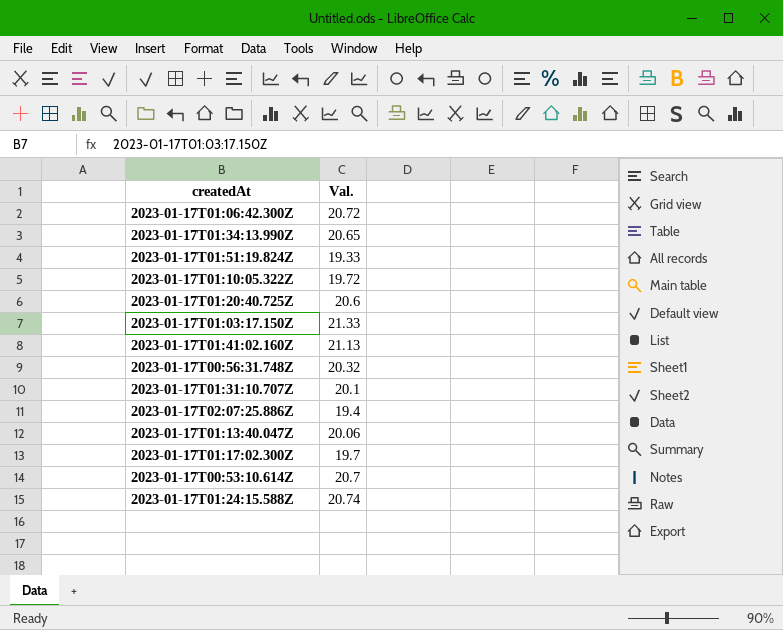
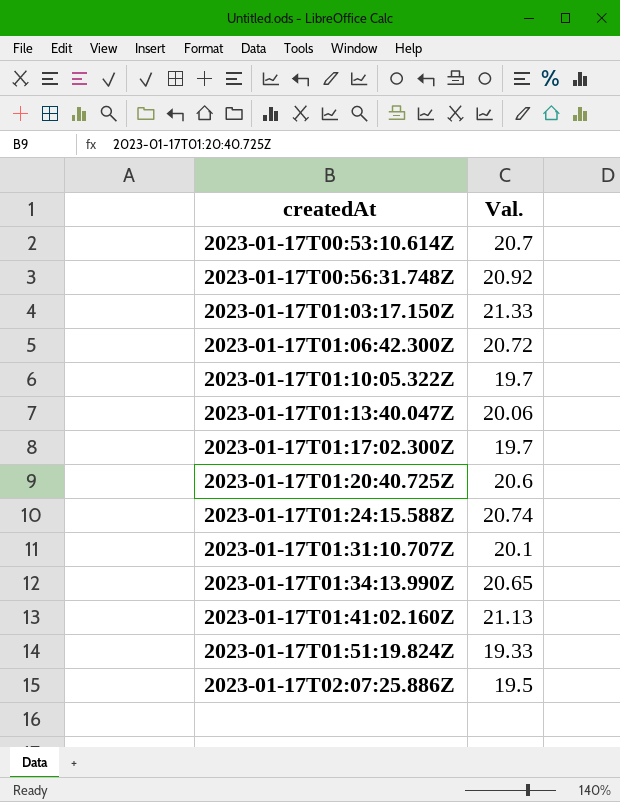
row order: none -> createdAt ascending
2023-01-17T00:56:31.748Z | Val.: 20.32 -> 20.92
2023-01-17T01:10:05.322Z | Val.: 19.72 -> 19.7
2023-01-17T02:07:25.886Z | Val.: 19.4 -> 19.5

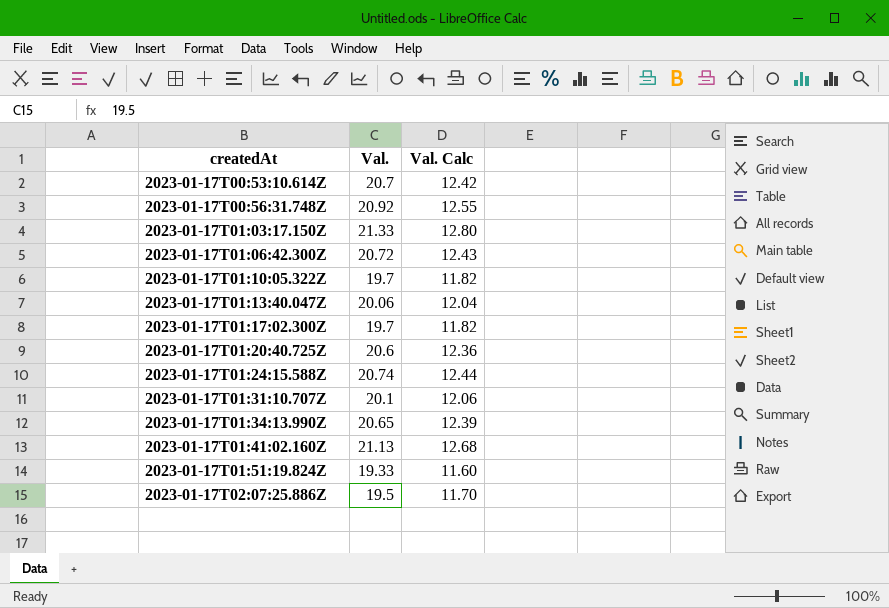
column Val. Calc | formula: none -> [Val.] * 0.6

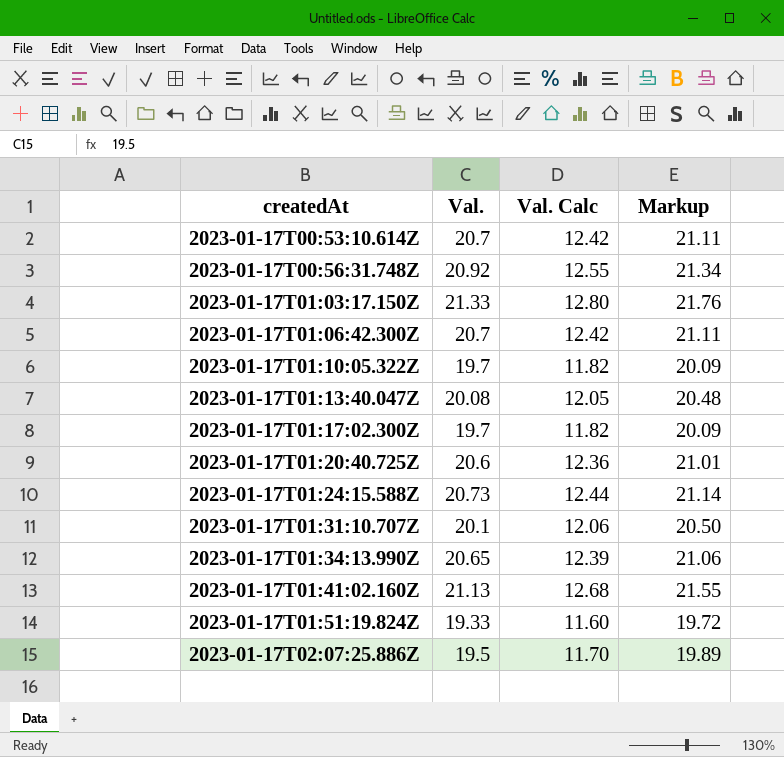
column Markup | formula: none -> [Val.] * 1.02
2023-01-17T01:06:42.300Z | Val.: 20.72 -> 20.7
2023-01-17T01:06:42.300Z | Val. Calc: 12.43 -> 12.42
2023-01-17T01:13:40.047Z | Val.: 20.06 -> 20.08
2023-01-17T01:13:40.047Z | Val. Calc: 12.04 -> 12.05
2023-01-17T01:24:15.588Z | Val.: 20.74 -> 20.73

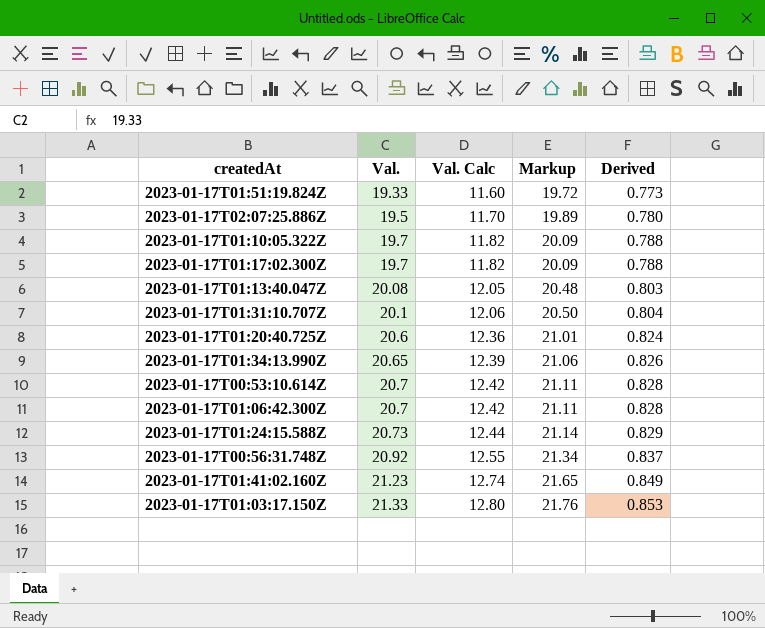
row order: createdAt ascending -> Val. ascending
column Derived | formula: none -> [Val.] * 0.04
2023-01-17T01:41:02.160Z | Val.: 21.13 -> 21.23
2023-01-17T01:41:02.160Z | Val. Calc: 12.68 -> 12.74
2023-01-17T01:41:02.160Z | Markup: 21.55 -> 21.65

